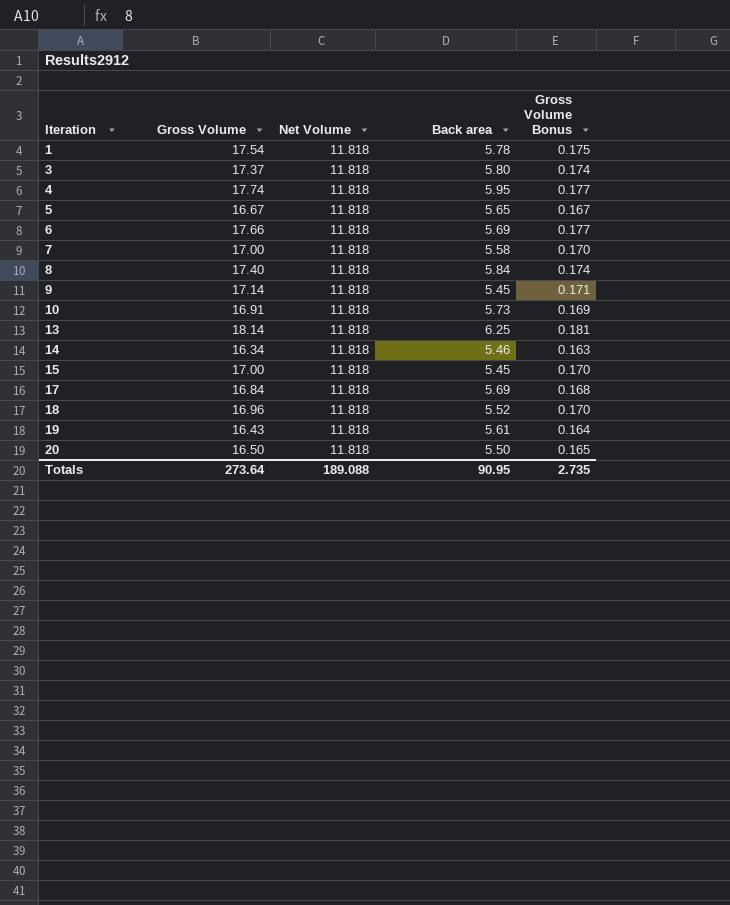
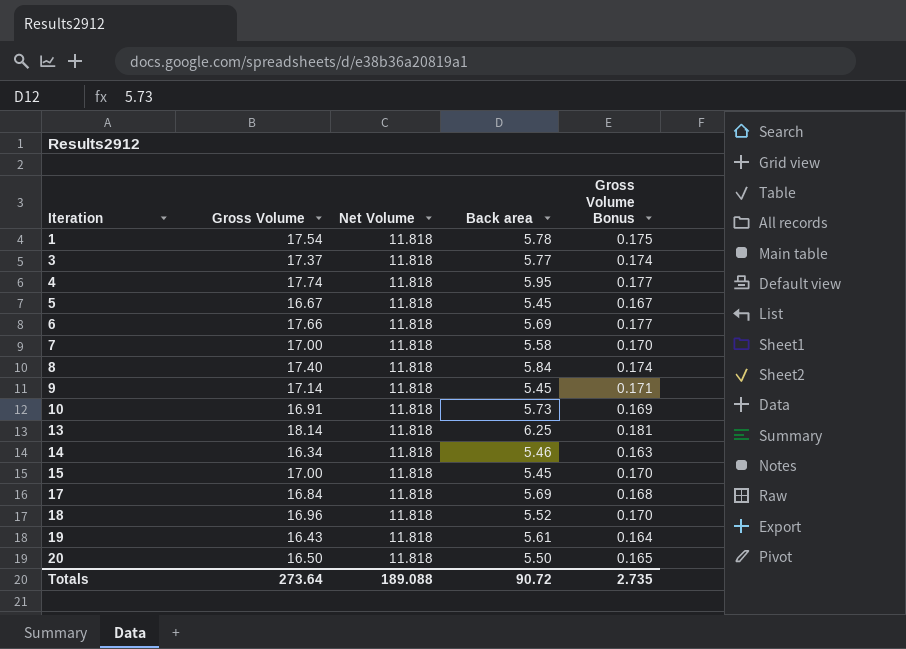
3 | Back area: 5.80 -> 5.77
5 | Back area: 5.65 -> 5.45
Totals | Back area: 90.95 -> 90.72

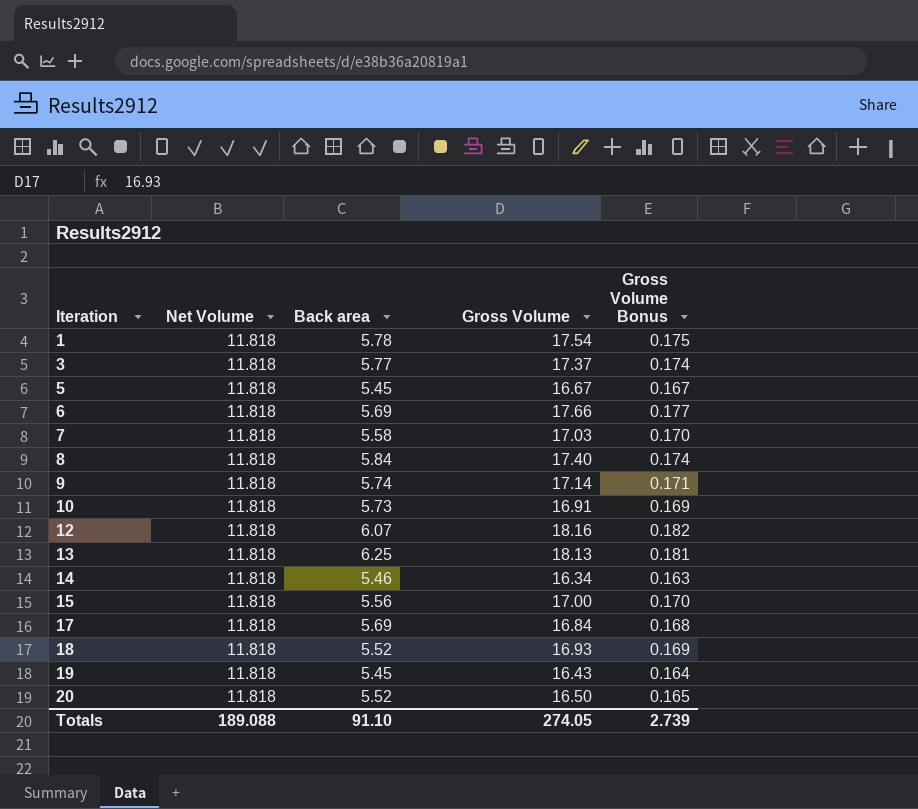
column Gross Volume | position: 2 -> 4
row 4: 17.74 | 11.818 | 5.95 | 0.177 -> none
7 | Gross Volume: 17.00 -> 17.03
9 | Back area: 5.45 -> 5.74
row 12: none -> 11.818 | 6.07 | 18.16 | 0.182
13 | Gross Volume: 18.14 -> 18.13
15 | Back area: 5.45 -> 5.56
18 | Gross Volume: 16.96 -> 16.93
18 | Gross Volume Bonus: 0.170 -> 0.169
19 | Back area: 5.61 -> 5.45
20 | Back area: 5.50 -> 5.52
Totals | Back area: 90.72 -> 91.10
Totals | Gross Volume: 273.64 -> 274.05
Totals | Gross Volume Bonus: 2.735 -> 2.739

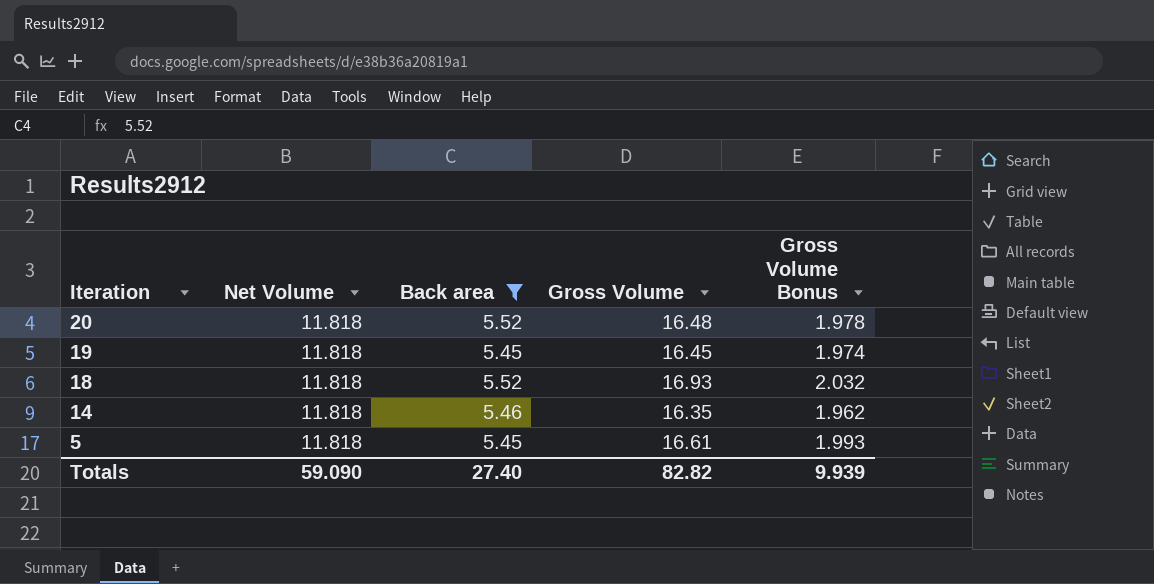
filter: none -> Back area <= 5.52
row order: Iteration ascending -> Iteration descending
column Gross Volume Bonus | formula: [Gross Volume] * 0.01 -> [Gross Volume] * 0.12
20 | Gross Volume: 16.50 -> 16.48
19 | Gross Volume: 16.43 -> 16.45
14 | Gross Volume: 16.34 -> 16.35
5 | Gross Volume: 16.67 -> 16.61
Totals | Net Volume: 189.088 -> 59.090
Totals | Back area: 91.10 -> 27.40
Totals | Gross Volume: 274.05 -> 82.82
Totals | Gross Volume Bonus: 2.739 -> 9.939

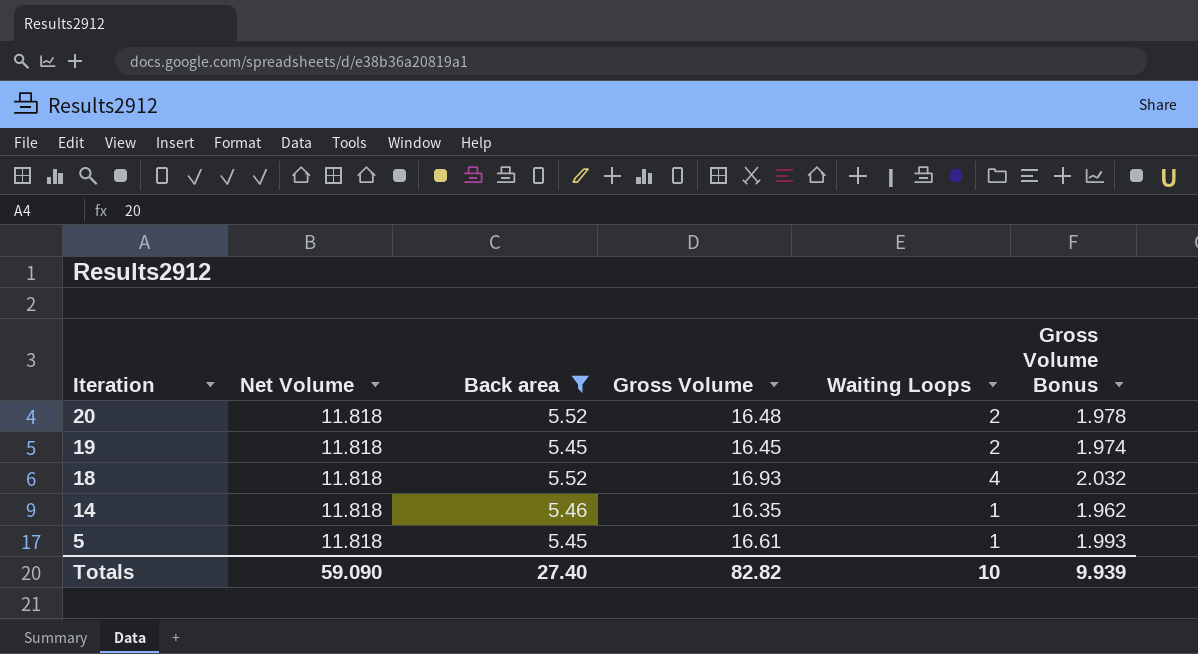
column Waiting Loops | position: none -> 5

